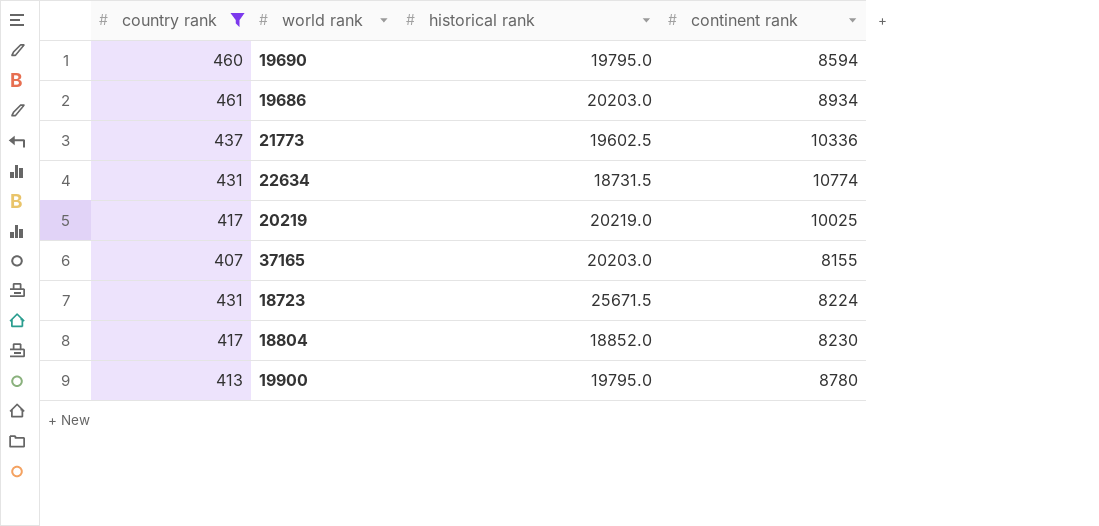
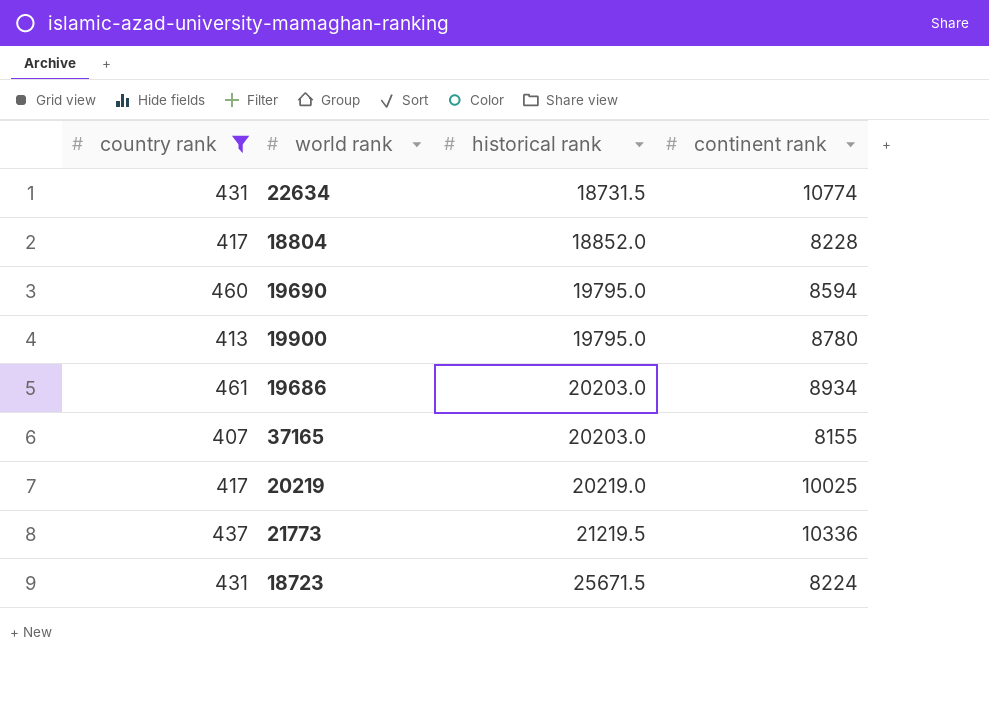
row order: none -> historical rank ascending
18804 | continent rank: 8230 -> 8228
21773 | historical rank: 19602.5 -> 21219.5

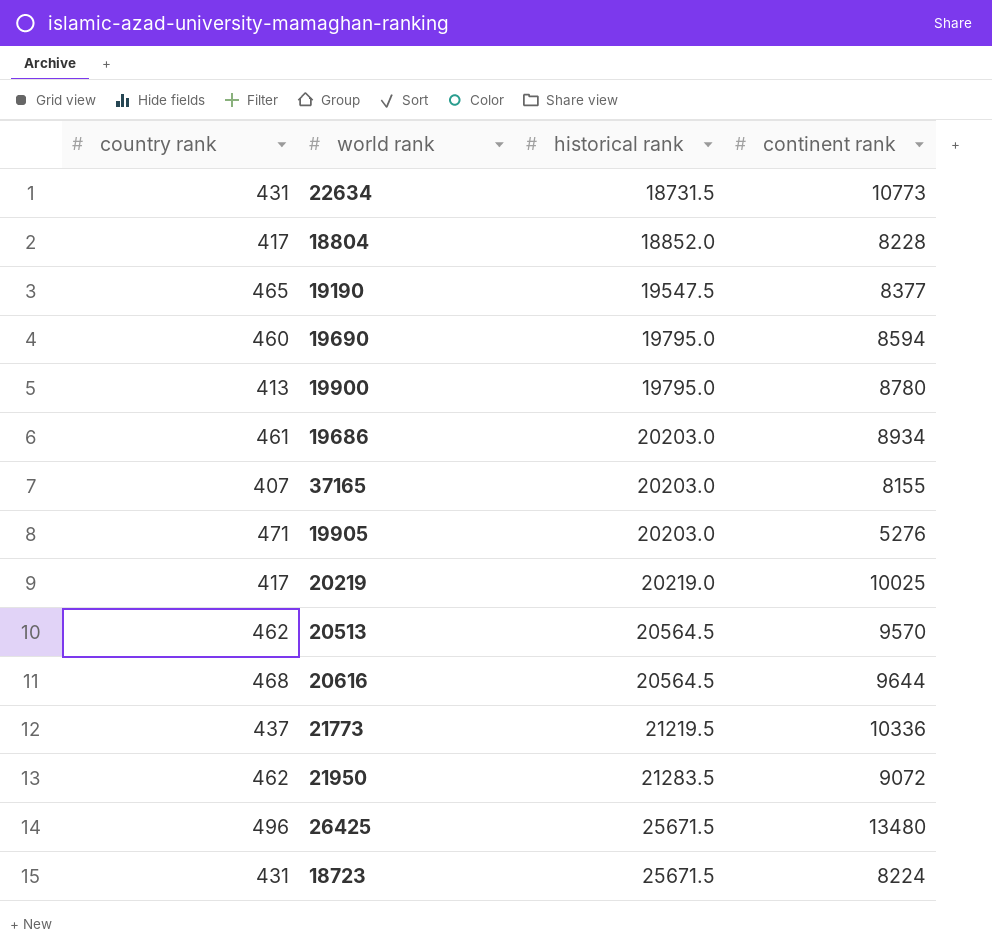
filter: country rank <= 461 -> none
22634 | continent rank: 10774 -> 10773

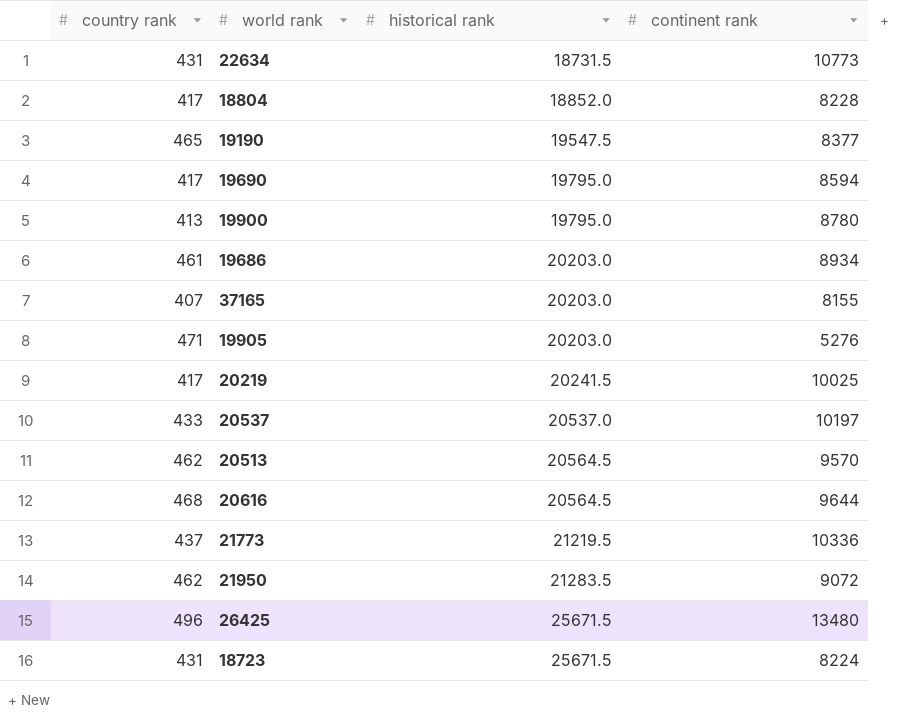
19690 | country rank: 460 -> 417
20219 | historical rank: 20219.0 -> 20241.5
row 20537: none -> 433 | 20537.0 | 10197

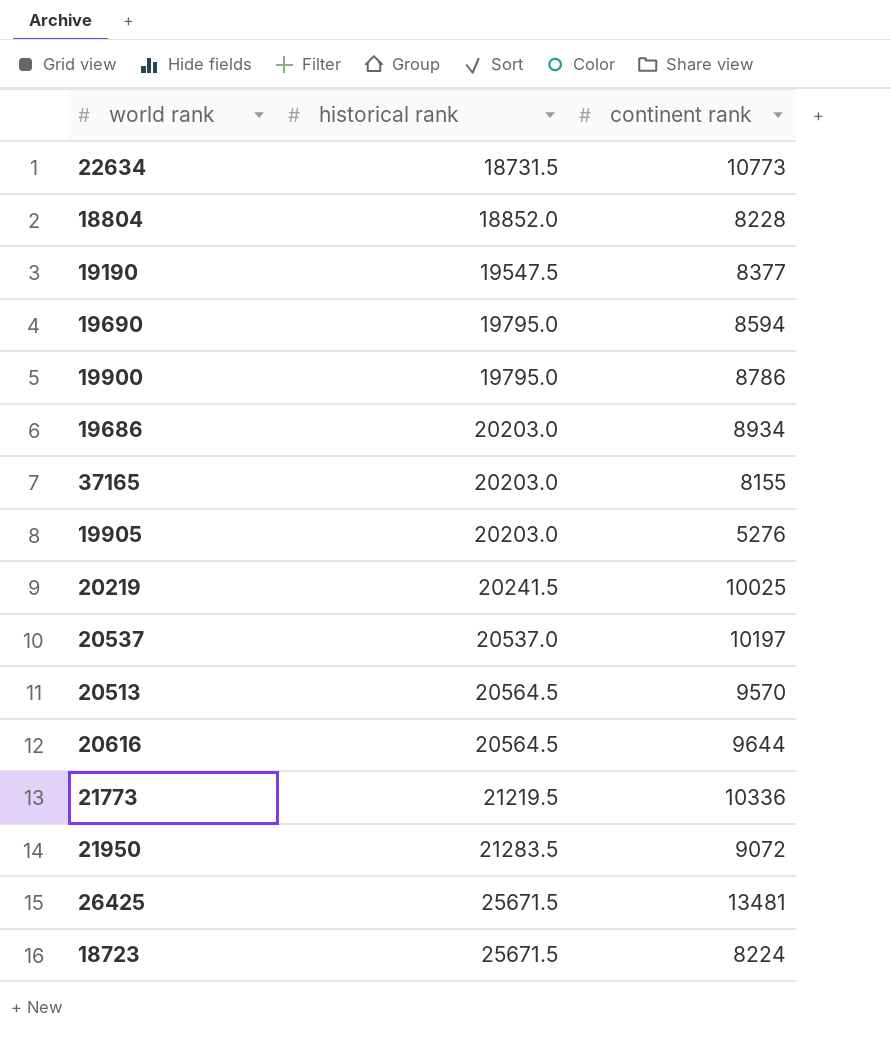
column country rank | position: 1 -> none
19900 | continent rank: 8780 -> 8786
26425 | continent rank: 13480 -> 13481

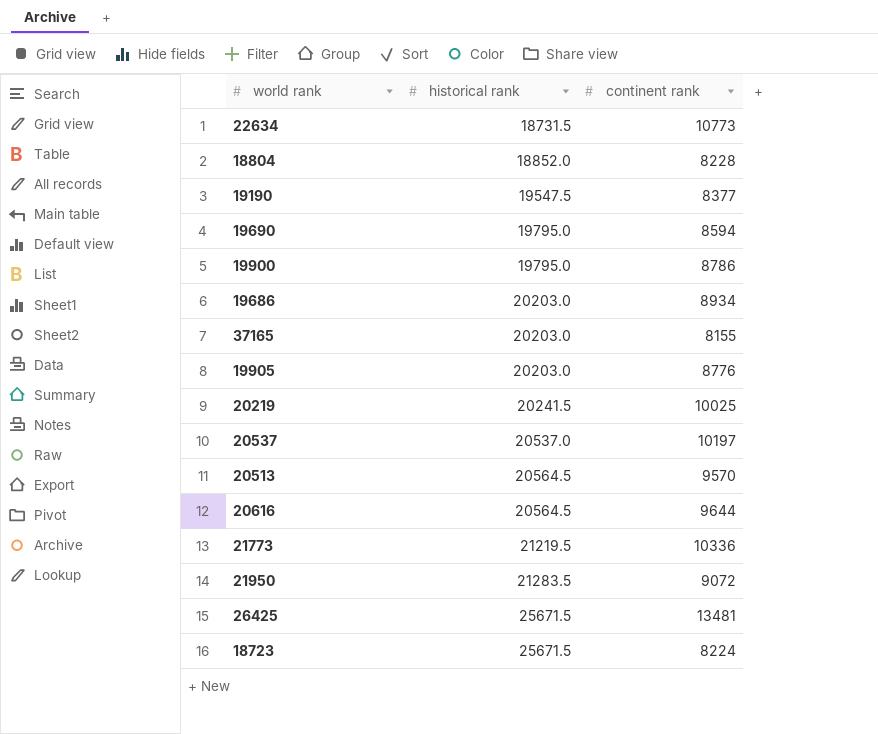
19905 | continent rank: 5276 -> 8776

